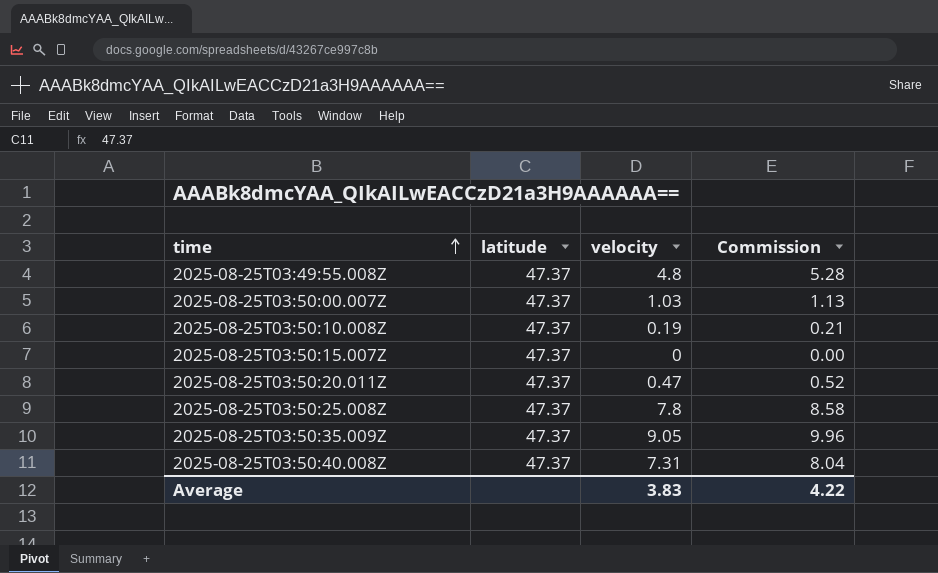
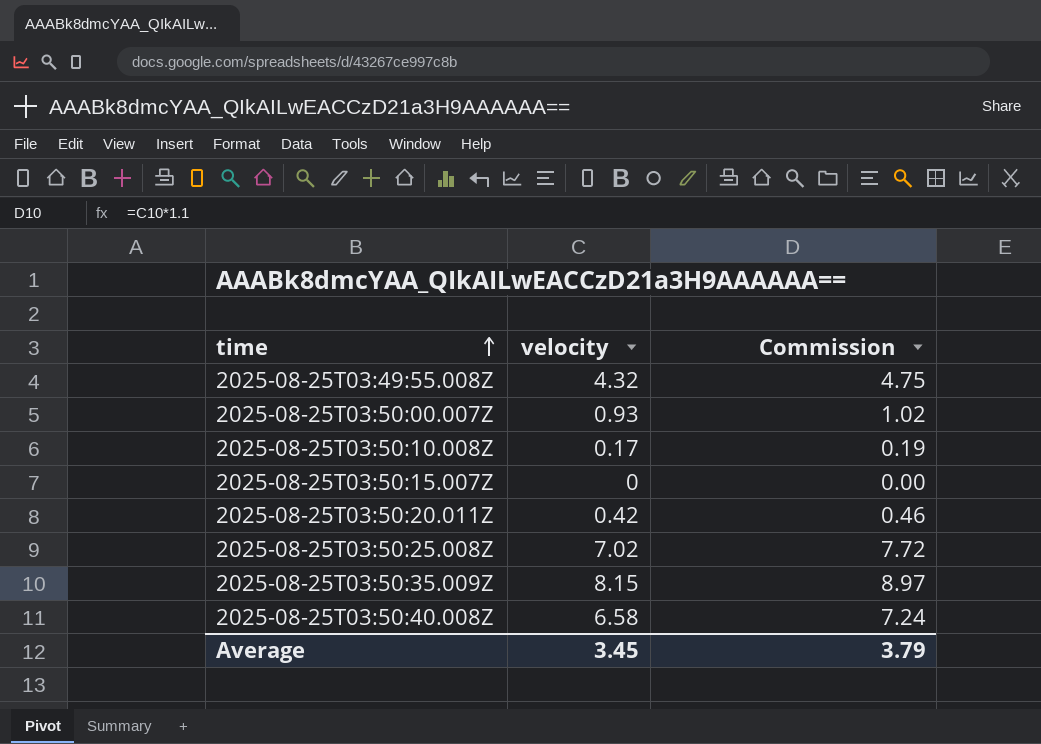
column latitude | position: 2 -> none
2025-08-25T03:49:55.008Z | velocity: 4.8 -> 4.32
2025-08-25T03:49:55.008Z | Commission: 5.28 -> 4.75
2025-08-25T03:50:00.007Z | velocity: 1.03 -> 0.93
2025-08-25T03:50:00.007Z | Commission: 1.13 -> 1.02
2025-08-25T03:50:10.008Z | velocity: 0.19 -> 0.17
2025-08-25T03:50:10.008Z | Commission: 0.21 -> 0.19
2025-08-25T03:50:20.011Z | velocity: 0.47 -> 0.42
2025-08-25T03:50:20.011Z | Commission: 0.52 -> 0.46
2025-08-25T03:50:25.008Z | velocity: 7.8 -> 7.02
2025-08-25T03:50:25.008Z | Commission: 8.58 -> 7.72
2025-08-25T03:50:35.009Z | velocity: 9.05 -> 8.15
2025-08-25T03:50:35.009Z | Commission: 9.96 -> 8.97
2025-08-25T03:50:40.008Z | velocity: 7.31 -> 6.58
2025-08-25T03:50:40.008Z | Commission: 8.04 -> 7.24
Average | velocity: 3.83 -> 3.45
Average | Commission: 4.22 -> 3.79

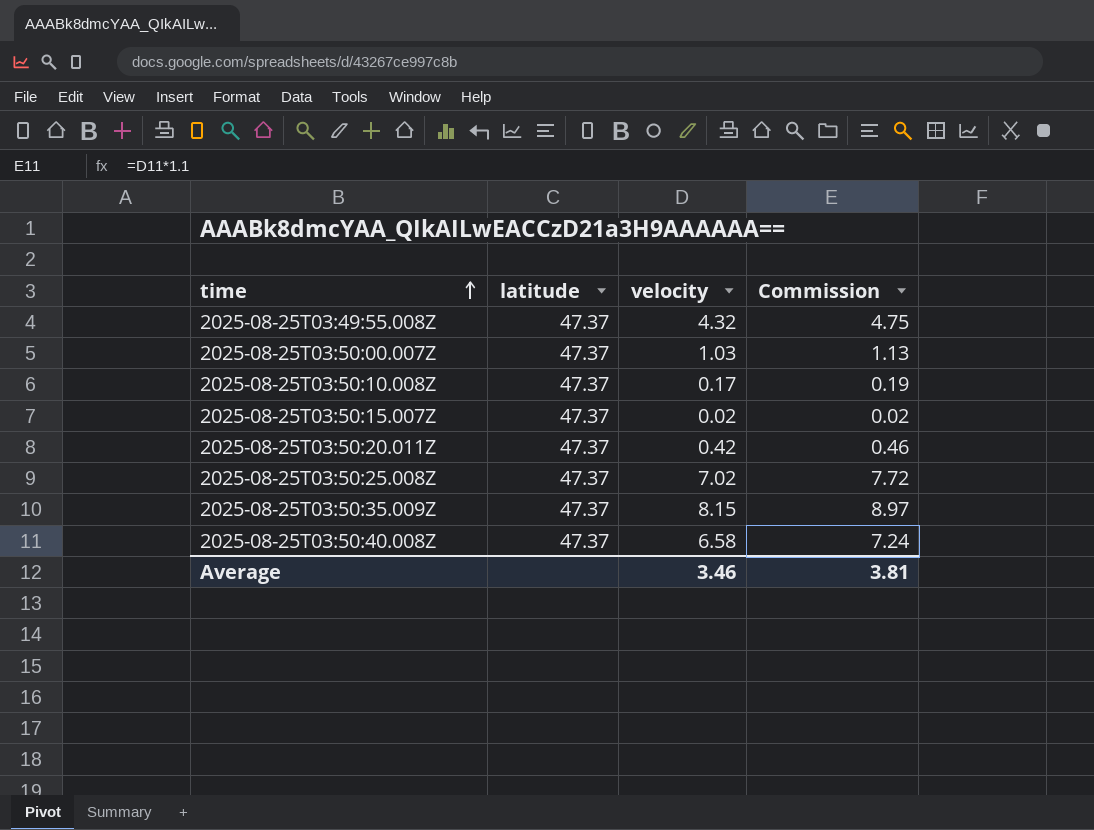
column latitude | position: none -> 2
2025-08-25T03:50:00.007Z | velocity: 0.93 -> 1.03
2025-08-25T03:50:00.007Z | Commission: 1.02 -> 1.13
2025-08-25T03:50:15.007Z | velocity: 0 -> 0.02
2025-08-25T03:50:15.007Z | Commission: 0.00 -> 0.02
Average | velocity: 3.45 -> 3.46
Average | Commission: 3.79 -> 3.81

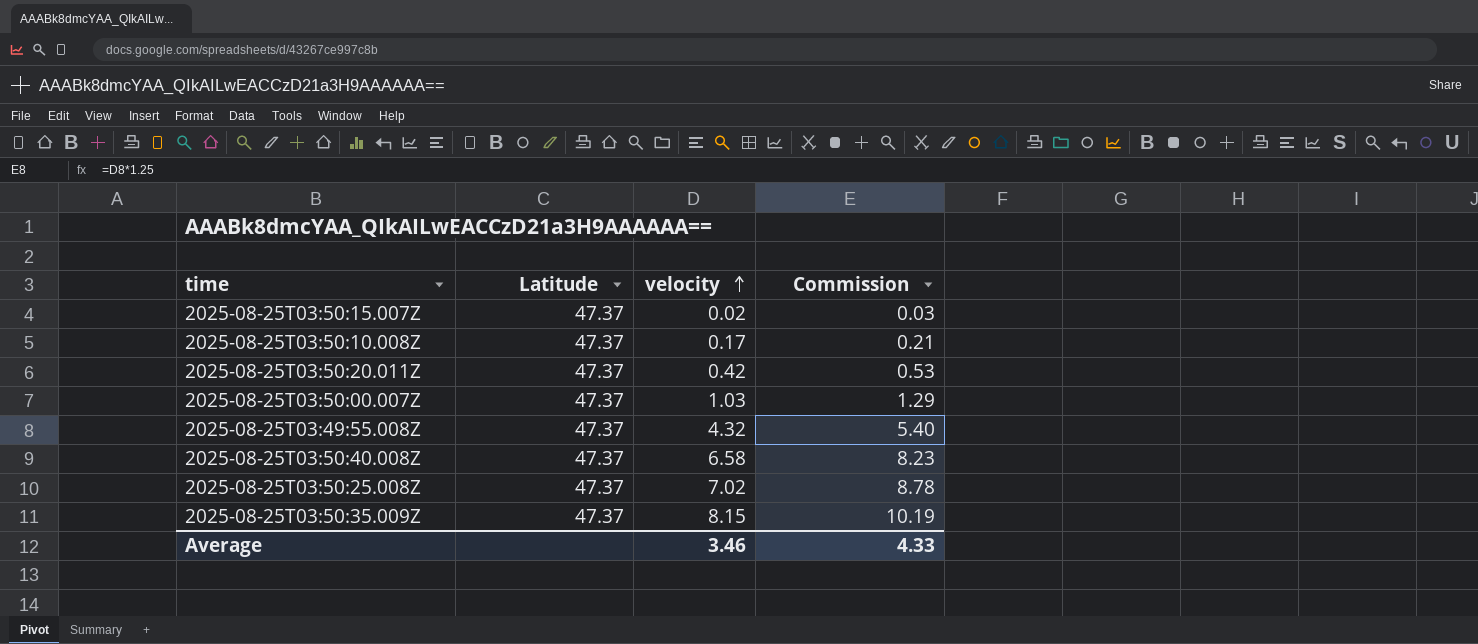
row order: time ascending -> velocity ascending
column name: latitude -> Latitude
column Commission | formula: [velocity] * 1.1 -> [velocity] * 1.25
Average | Commission: 3.81 -> 4.33

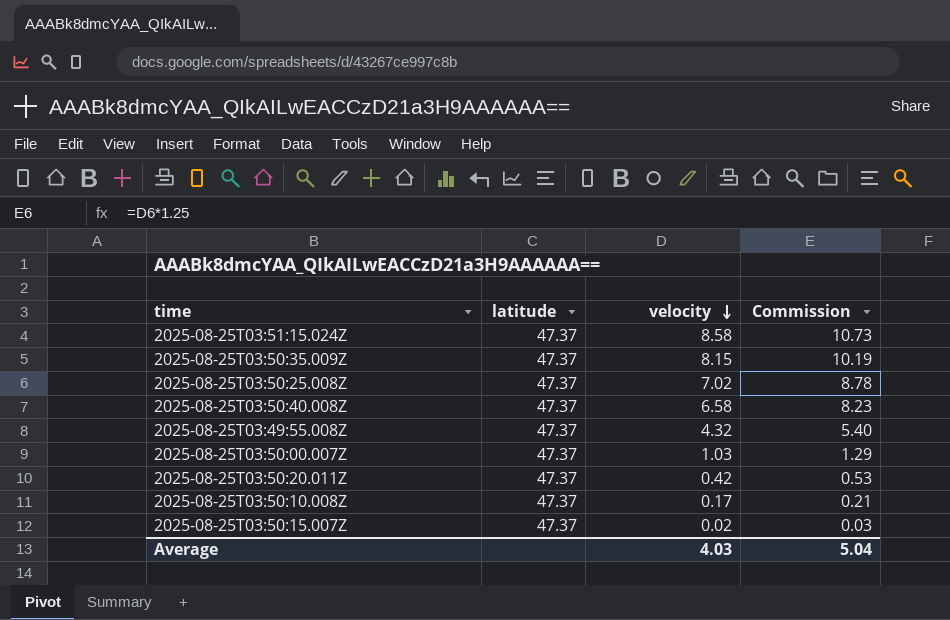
row order: velocity ascending -> velocity descending
column name: Latitude -> latitude
row 2025-08-25T03:51:15.024Z: none -> 47.37 | 8.58 | 10.73
Average | velocity: 3.46 -> 4.03
Average | Commission: 4.33 -> 5.04

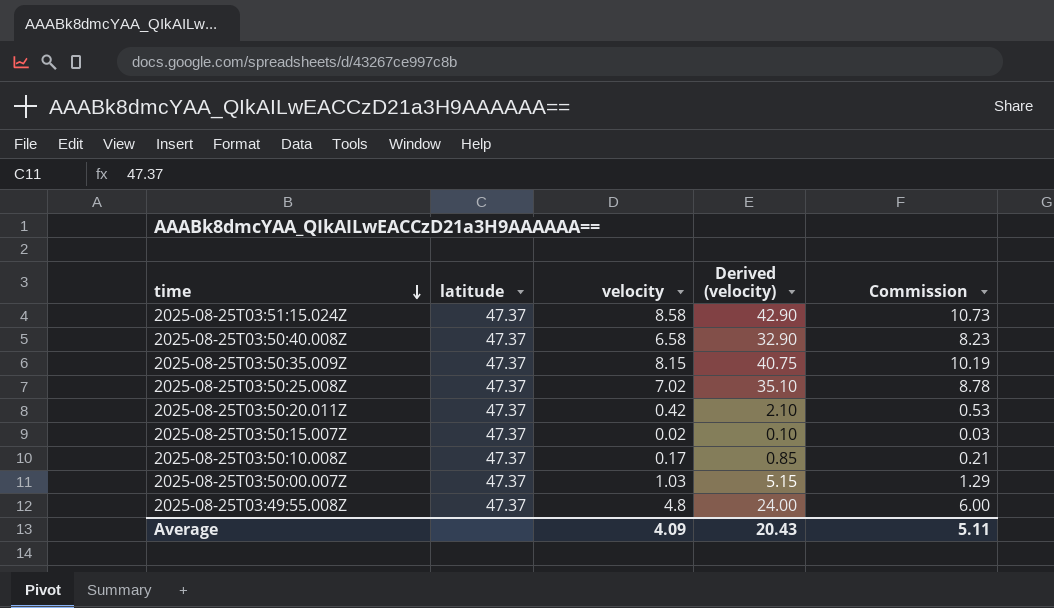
row order: velocity descending -> time descending
column Derived (velocity) | formula: none -> [velocity] * 5
2025-08-25T03:49:55.008Z | velocity: 4.32 -> 4.8
2025-08-25T03:49:55.008Z | Commission: 5.40 -> 6.00
Average | velocity: 4.03 -> 4.09
Average | Commission: 5.04 -> 5.11

